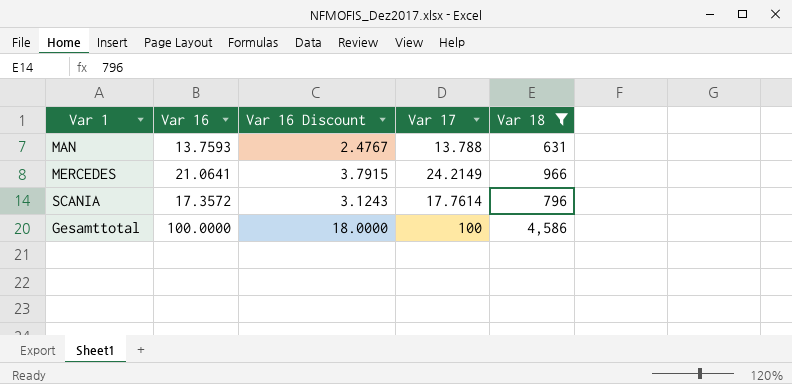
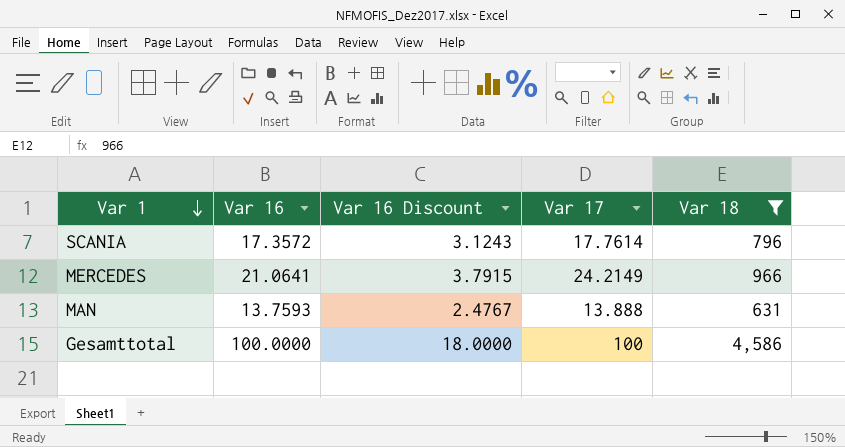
row order: none -> Var 1 descending
MAN | Var 17: 13.788 -> 13.888

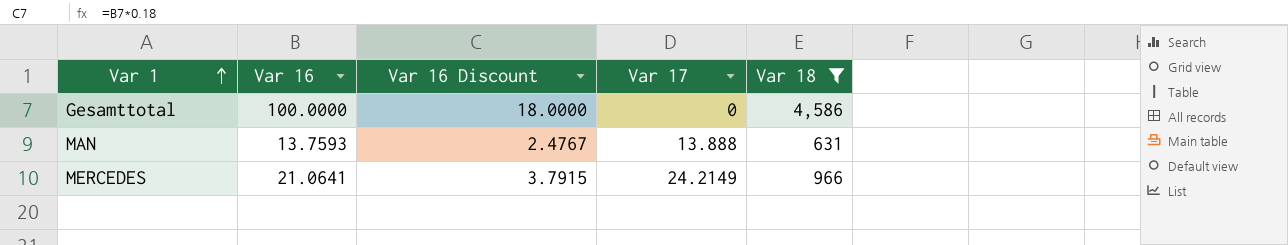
row order: Var 1 descending -> Var 1 ascending
row SCANIA: 17.3572 | 3.1243 | 17.7614 | 796 -> none
Gesamttotal | Var 17: 100 -> 0

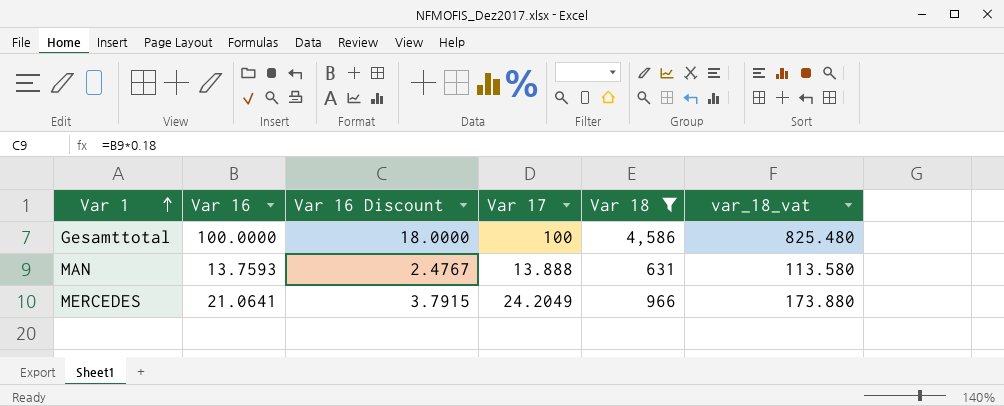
column var_18_vat | formula: none -> [Var 18] * 0.18
Gesamttotal | Var 17: 0 -> 100
MERCEDES | Var 17: 24.2149 -> 24.2049

